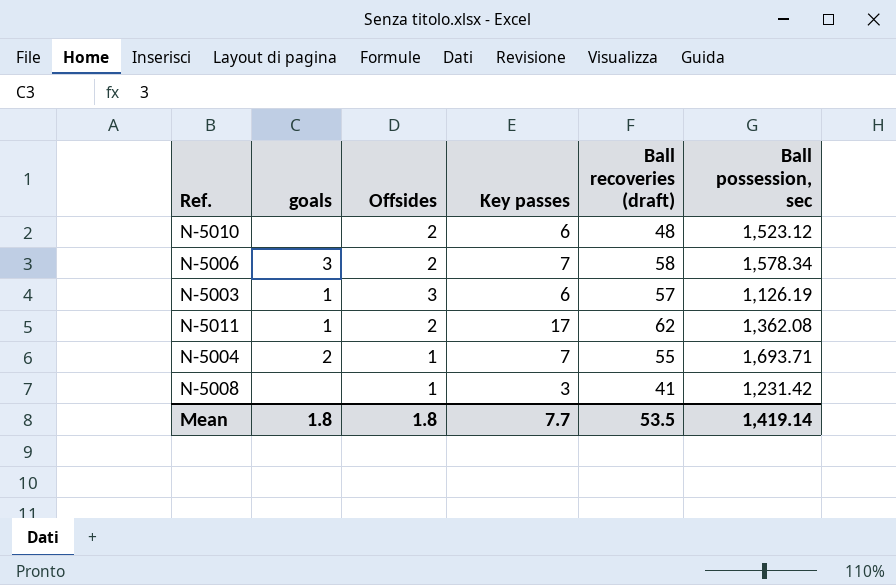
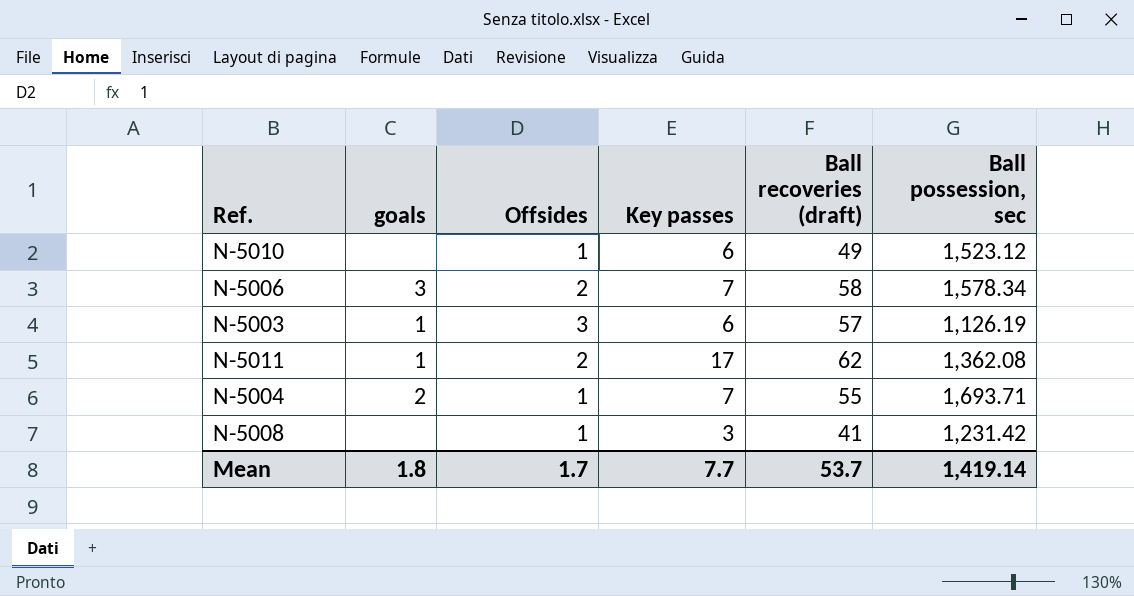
N-5010 | Offsides: 2 -> 1
N-5010 | Ball recoveries (draft): 48 -> 49
Mean | Offsides: 1.8 -> 1.7
Mean | Ball recoveries (draft): 53.5 -> 53.7

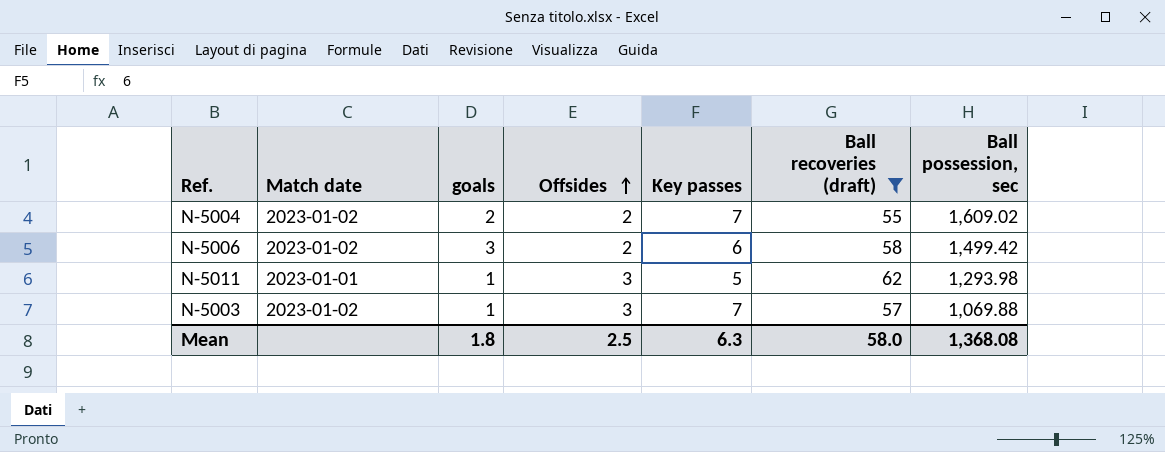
filter: none -> Ball recoveries (draft) >= 55
row order: none -> Offsides ascending
column Match date | position: none -> 2
N-5004 | Offsides: 1 -> 2
N-5004 | Ball possession, sec: 1,693.71 -> 1,609.02
N-5006 | Key passes: 7 -> 6
N-5006 | Ball possession, sec: 1,578.34 -> 1,499.42
N-5011 | Offsides: 2 -> 3
N-5011 | Key passes: 17 -> 5
N-5011 | Ball possession, sec: 1,362.08 -> 1,293.98
N-5003 | Key passes: 6 -> 7
N-5003 | Ball possession, sec: 1,126.19 -> 1,069.88
Mean | Offsides: 1.7 -> 2.5
Mean | Key passes: 7.7 -> 6.3
Mean | Ball recoveries (draft): 53.7 -> 58.0
Mean | Ball possession, sec: 1,419.14 -> 1,368.08

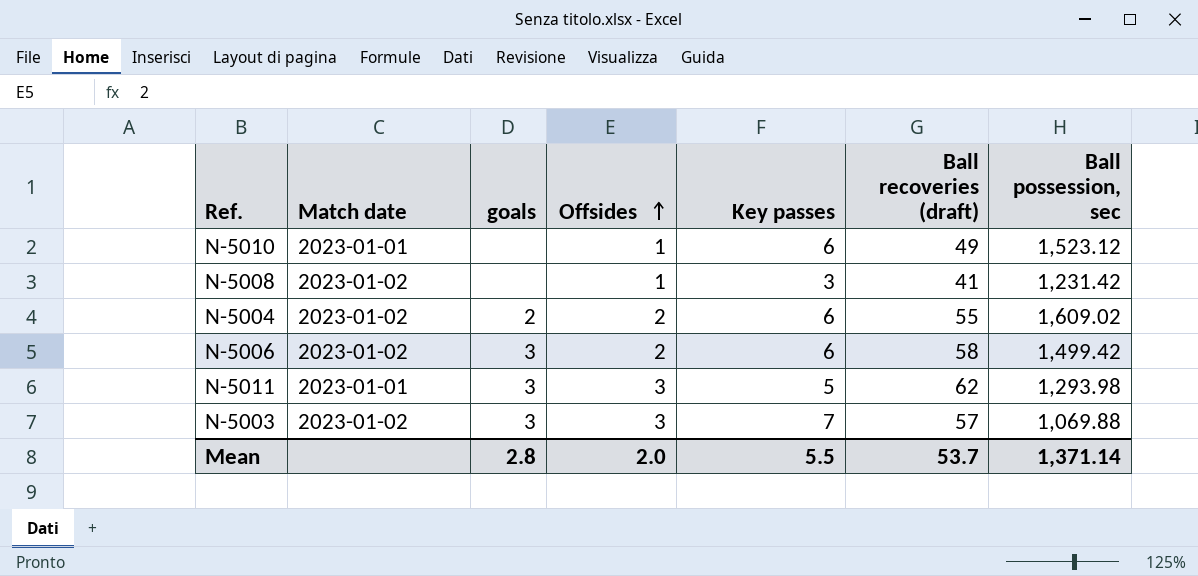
filter: Ball recoveries (draft) >= 55 -> none
N-5004 | Key passes: 7 -> 6
N-5011 | goals: 1 -> 3
N-5003 | goals: 1 -> 3
Mean | goals: 1.8 -> 2.8
Mean | Offsides: 2.5 -> 2.0
Mean | Key passes: 6.3 -> 5.5
Mean | Ball recoveries (draft): 58.0 -> 53.7
Mean | Ball possession, sec: 1,368.08 -> 1,371.14

